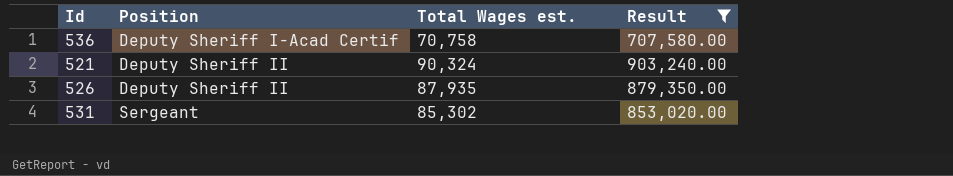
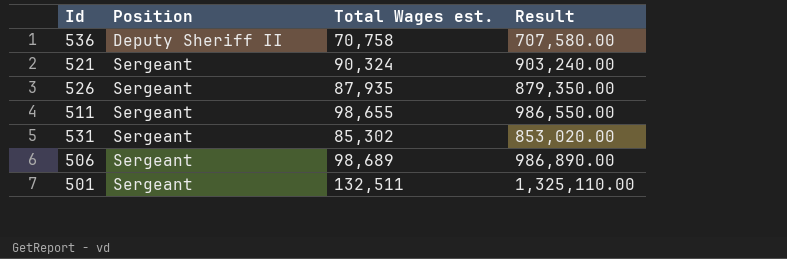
filter: Result <= 903,240.00 -> none
536 | Position: Deputy Sheriff I-Acad Certif -> Deputy Sheriff II
521 | Position: Deputy Sheriff II -> Sergeant
526 | Position: Deputy Sheriff II -> Sergeant

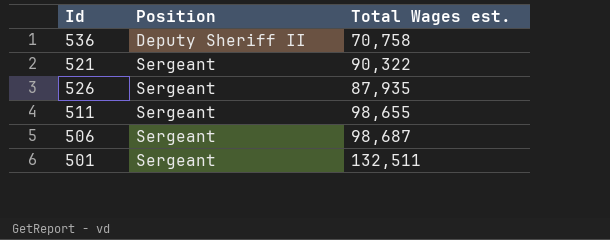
column Result | formula: [Total Wages est.] * 10 -> none
row 531: Sergeant | 85,302 | 853,020.00 -> none
521 | Total Wages est.: 90,324 -> 90,322
506 | Total Wages est.: 98,689 -> 98,687

